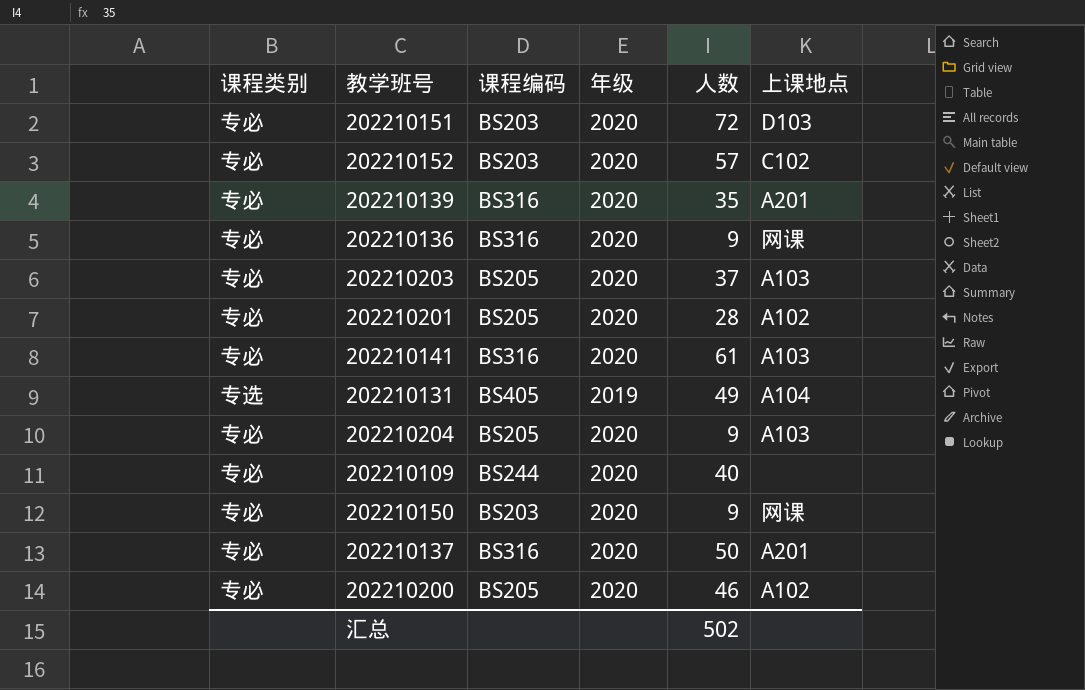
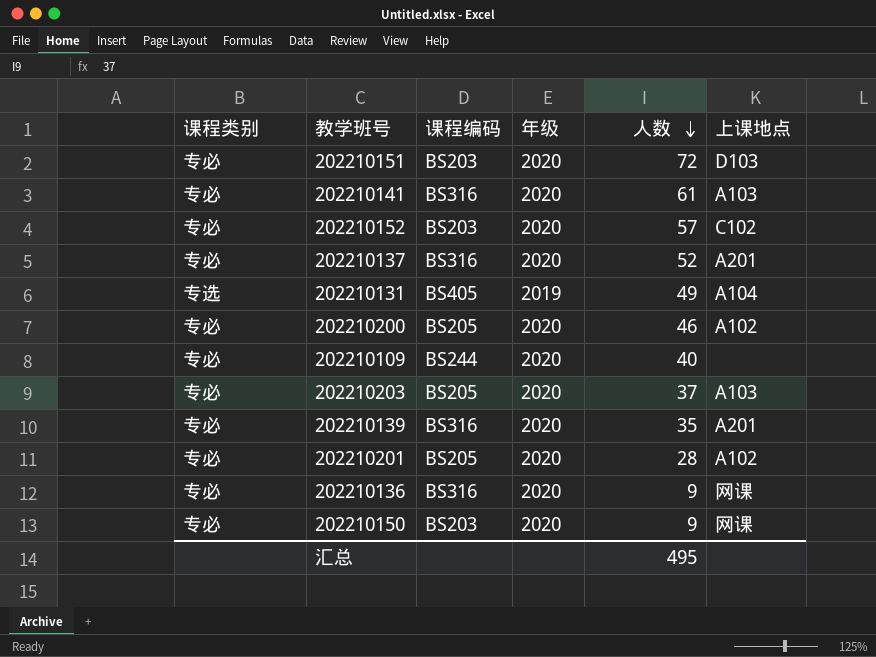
row order: none -> 人数 descending
row 202210204: 专必 | BS205 | 2020 | 9 | A103 -> none
202210137 | 人数: 50 -> 52
汇总 | 人数: 502 -> 495

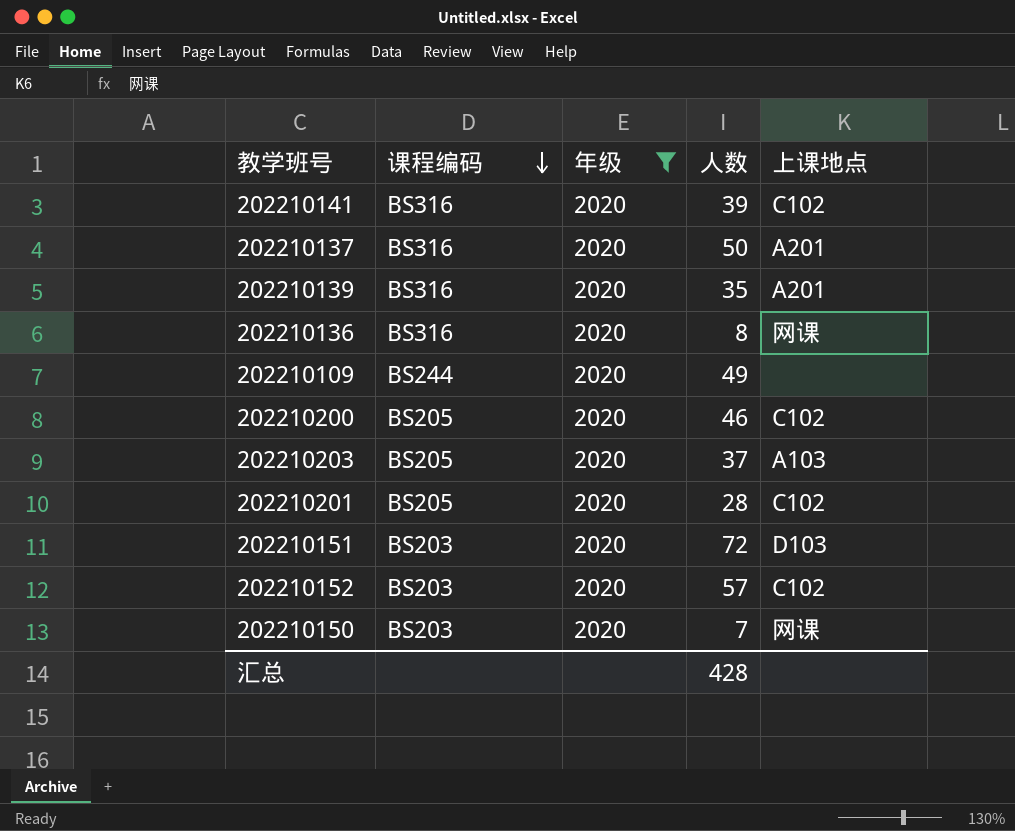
filter: none -> 年级 = 2020
row order: 人数 descending -> 课程编码 descending
column 课程类别 | position: 1 -> none
202210141 | 人数: 61 -> 39
202210141 | 上课地点: A103 -> C102
202210137 | 人数: 52 -> 50
202210136 | 人数: 9 -> 8
202210109 | 人数: 40 -> 49
202210200 | 上课地点: A102 -> C102
202210201 | 上课地点: A102 -> C102
202210150 | 人数: 9 -> 7
汇总 | 人数: 495 -> 428

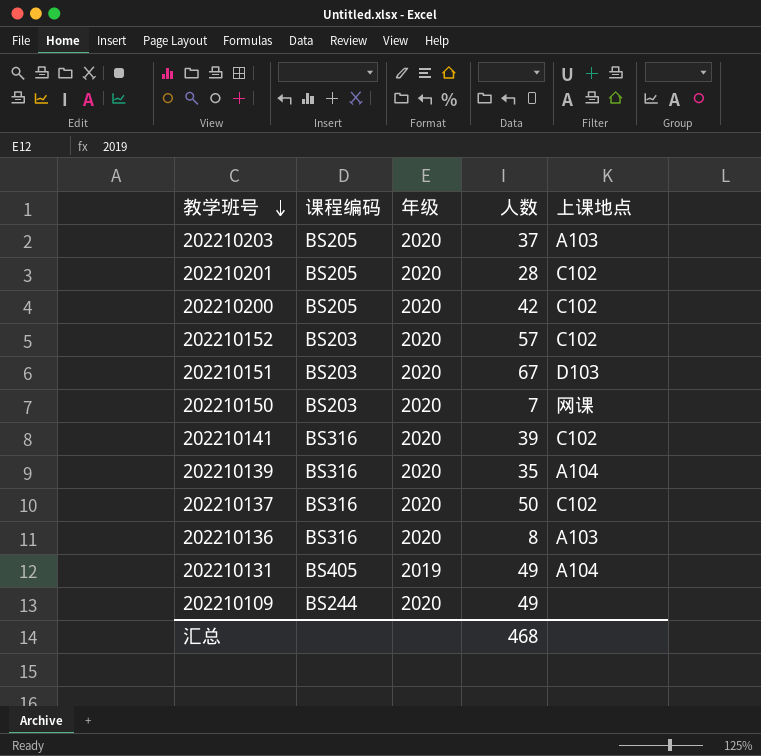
filter: 年级 = 2020 -> none
row order: 课程编码 descending -> 教学班号 descending
202210200 | 人数: 46 -> 42
202210151 | 人数: 72 -> 67
202210139 | 上课地点: A201 -> A104
202210137 | 上课地点: A201 -> C102
202210136 | 上课地点: 网课 -> A103
汇总 | 人数: 428 -> 468

